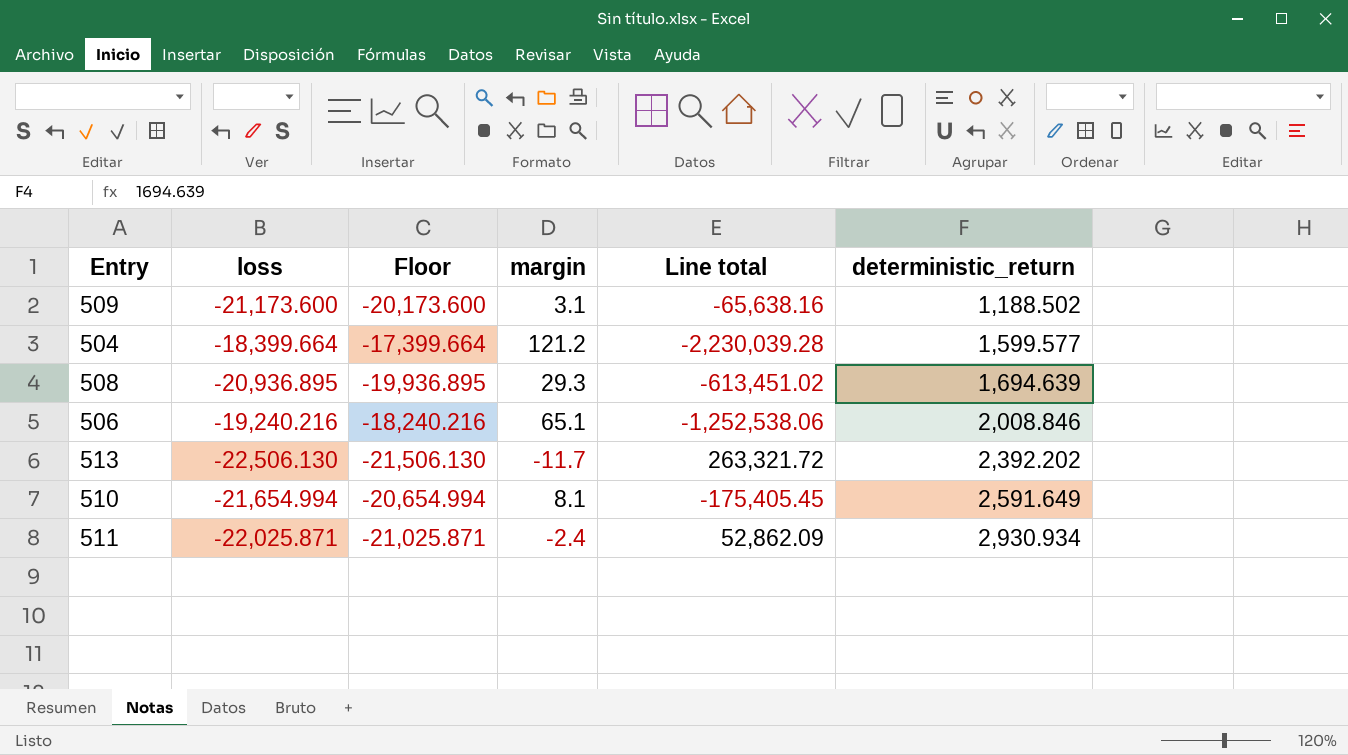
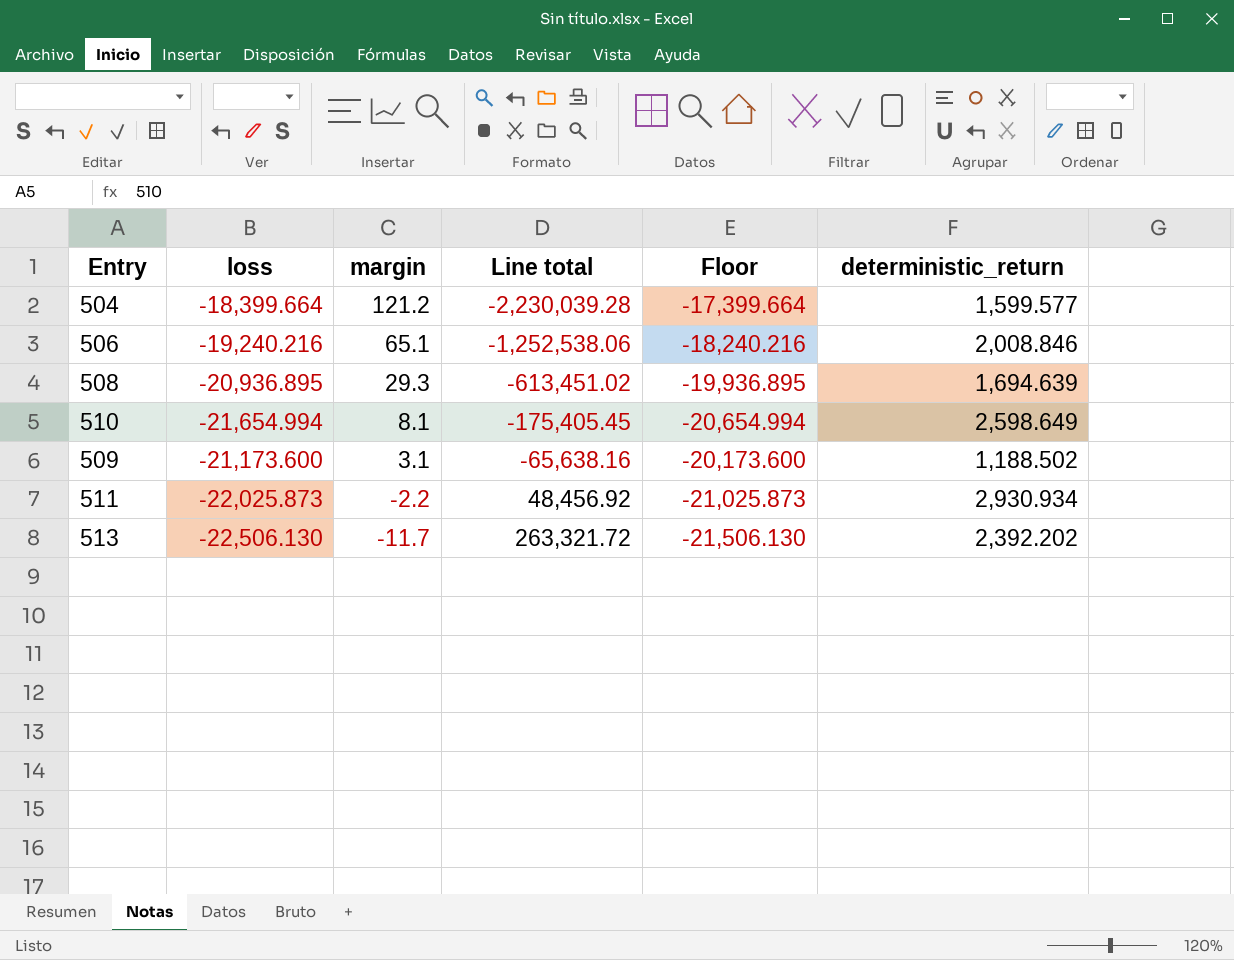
row order: deterministic_return ascending -> margin descending
column Floor | position: 3 -> 5
510 | deterministic_return: 2,591.649 -> 2,598.649
511 | loss: -22,025.871 -> -22,025.873
511 | margin: -2.4 -> -2.2
511 | Line total: 52,862.09 -> 48,456.92
511 | Floor: -21,025.871 -> -21,025.873

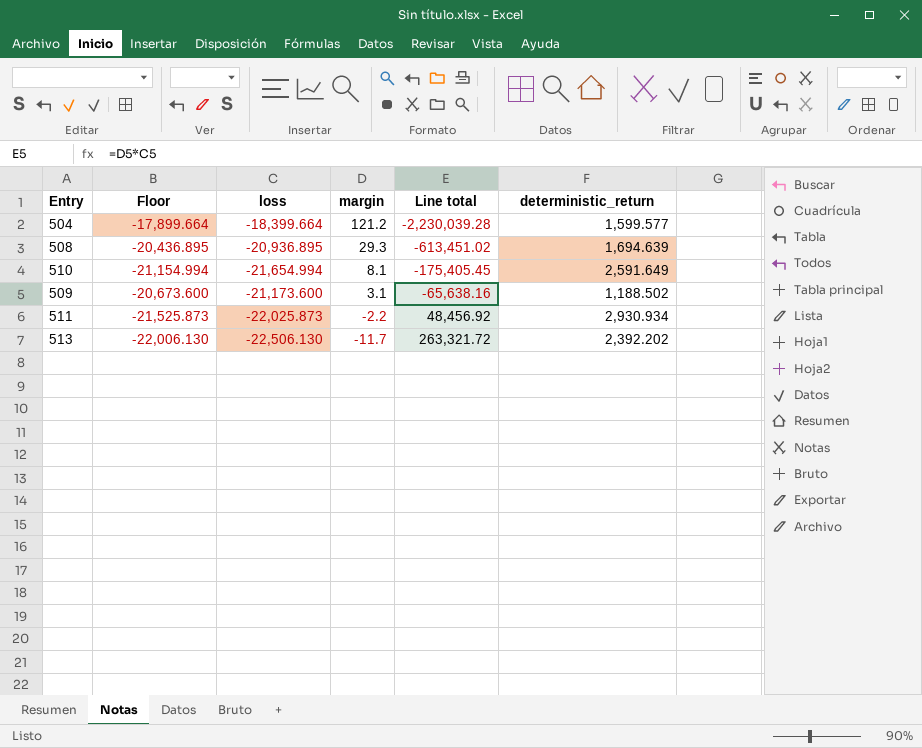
column Floor | formula: [loss] + 1000 -> [loss] + 500
column Floor | position: 5 -> 2
row 506: -19,240.216 | 65.1 | -1,252,538.06 | -18,240.216 | 2,008.846 -> none
510 | deterministic_return: 2,598.649 -> 2,591.649

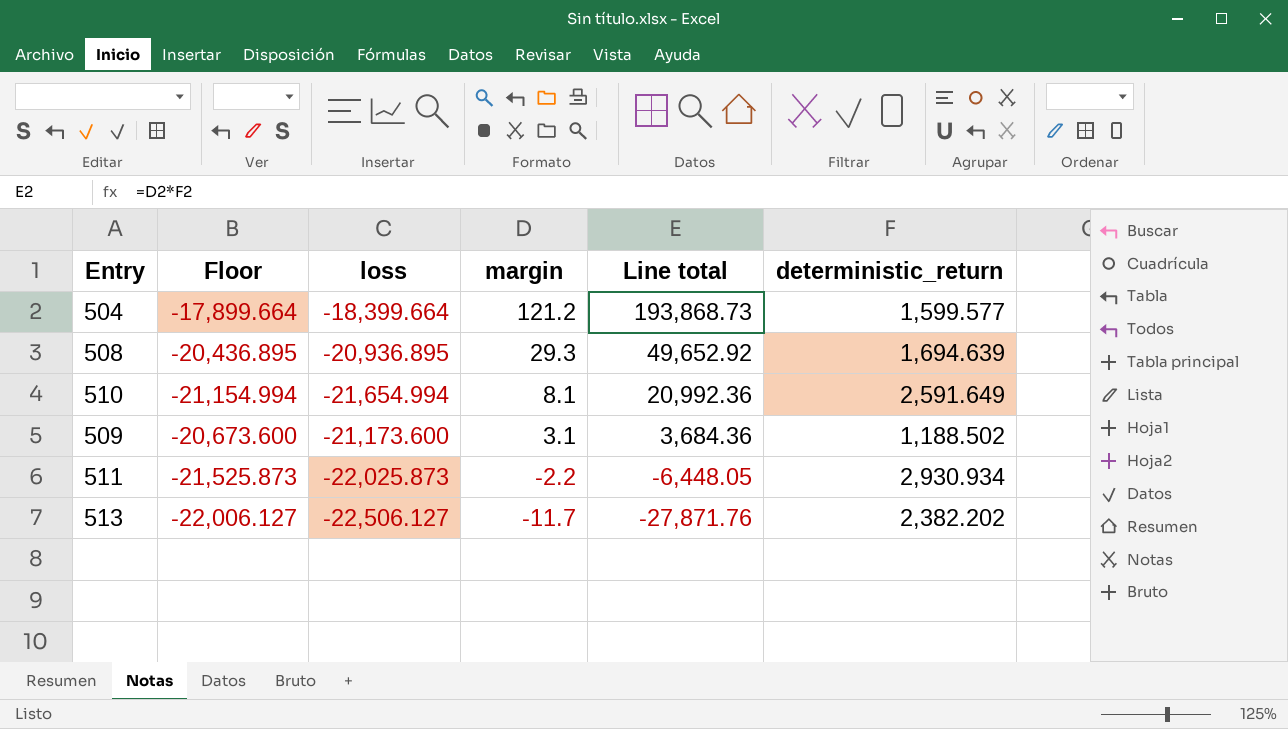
column Line total | formula: [loss] * [margin] -> [margin] * [deterministic_return]
513 | Floor: -22,006.130 -> -22,006.127
513 | loss: -22,506.130 -> -22,506.127
513 | deterministic_return: 2,392.202 -> 2,382.202

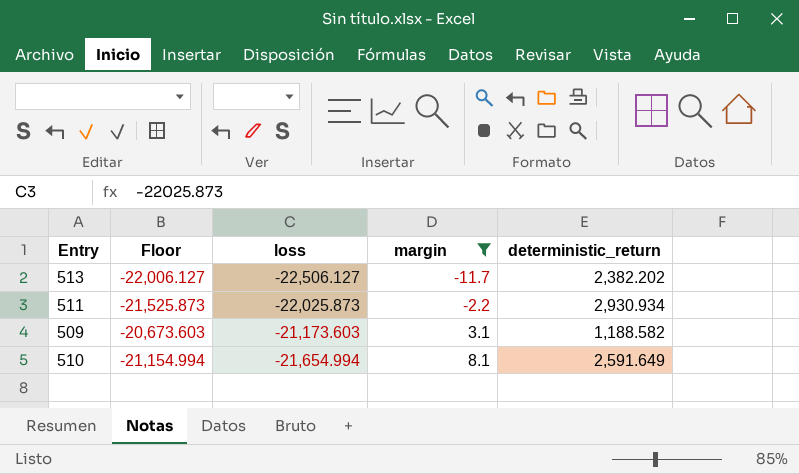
filter: none -> margin <= 8.1
row order: margin descending -> margin ascending
column Line total | formula: [margin] * [deterministic_return] -> none
509 | Floor: -20,673.600 -> -20,673.603
509 | loss: -21,173.600 -> -21,173.603
509 | deterministic_return: 1,188.502 -> 1,188.582

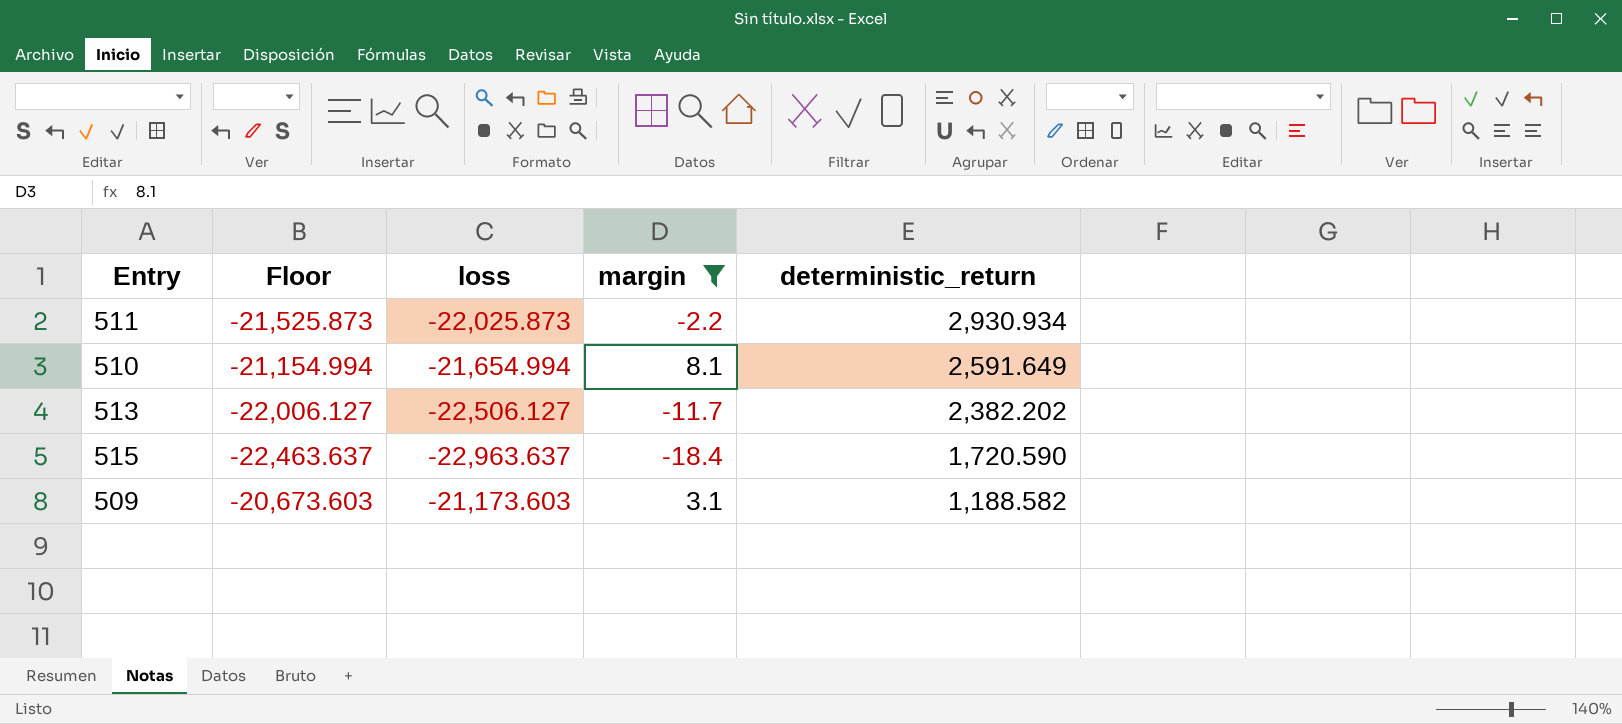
row order: margin ascending -> deterministic_return descending
row 515: none -> -22,463.637 | -22,963.637 | -18.4 | 1,720.590

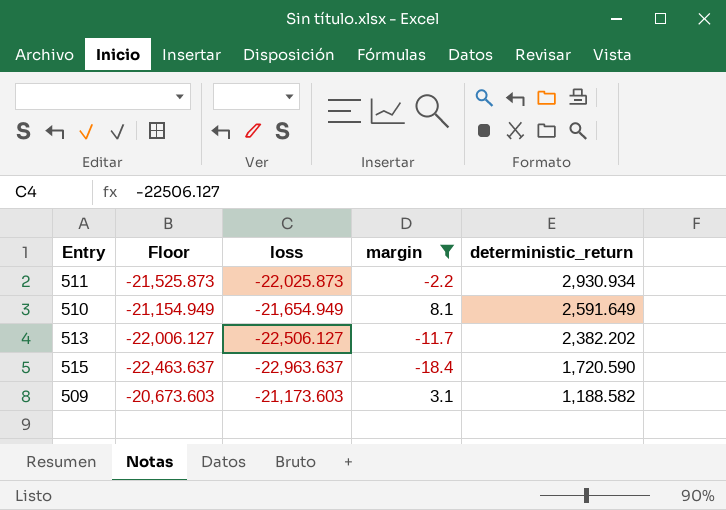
510 | Floor: -21,154.994 -> -21,154.949
510 | loss: -21,654.994 -> -21,654.949

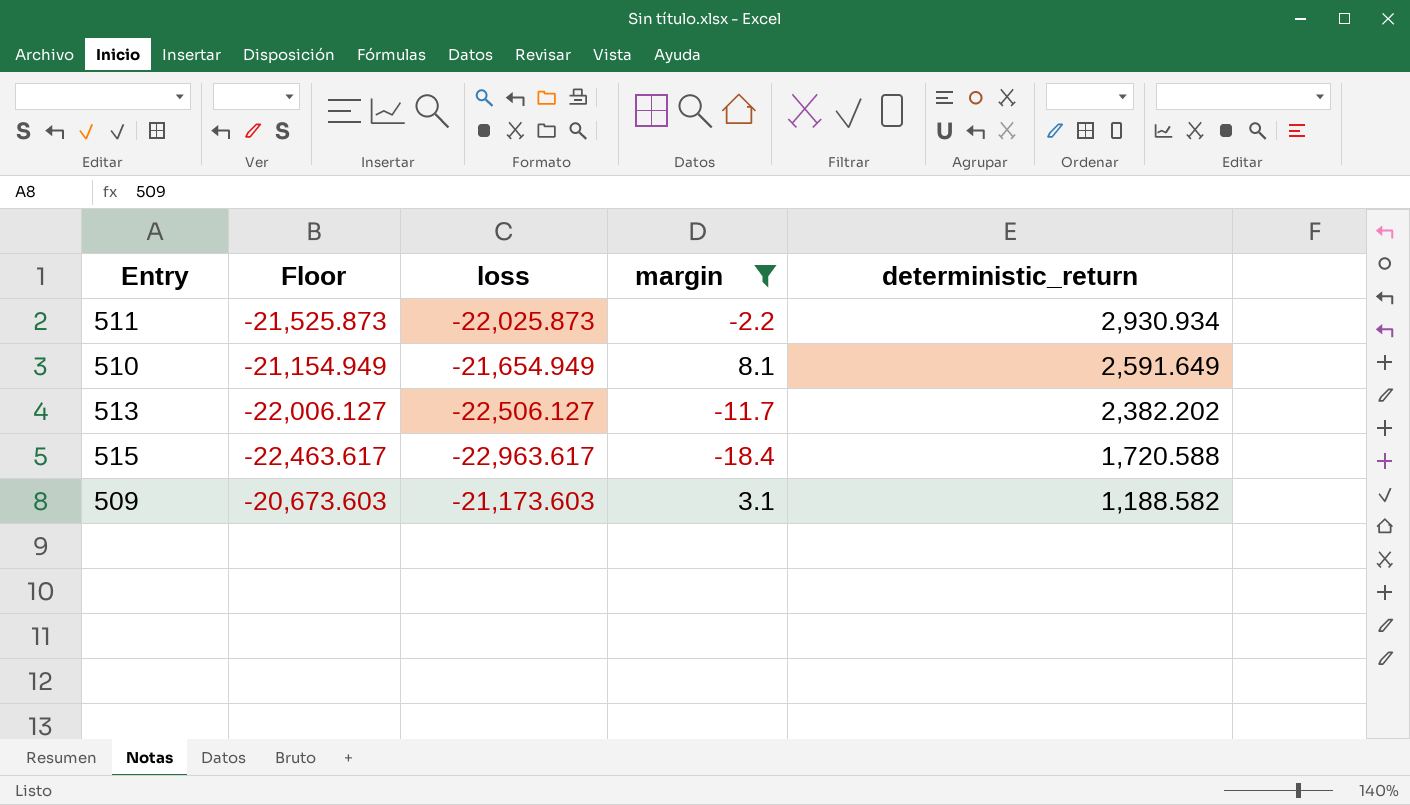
515 | Floor: -22,463.637 -> -22,463.617
515 | loss: -22,963.637 -> -22,963.617
515 | deterministic_return: 1,720.590 -> 1,720.588

